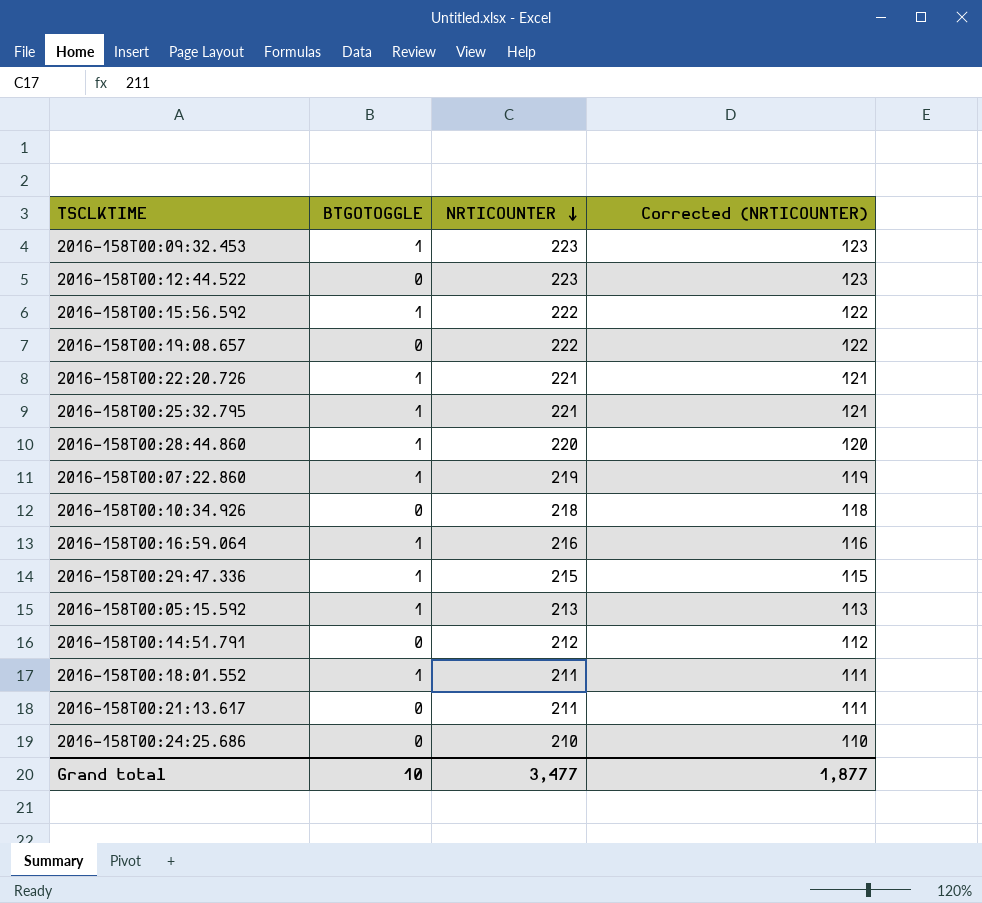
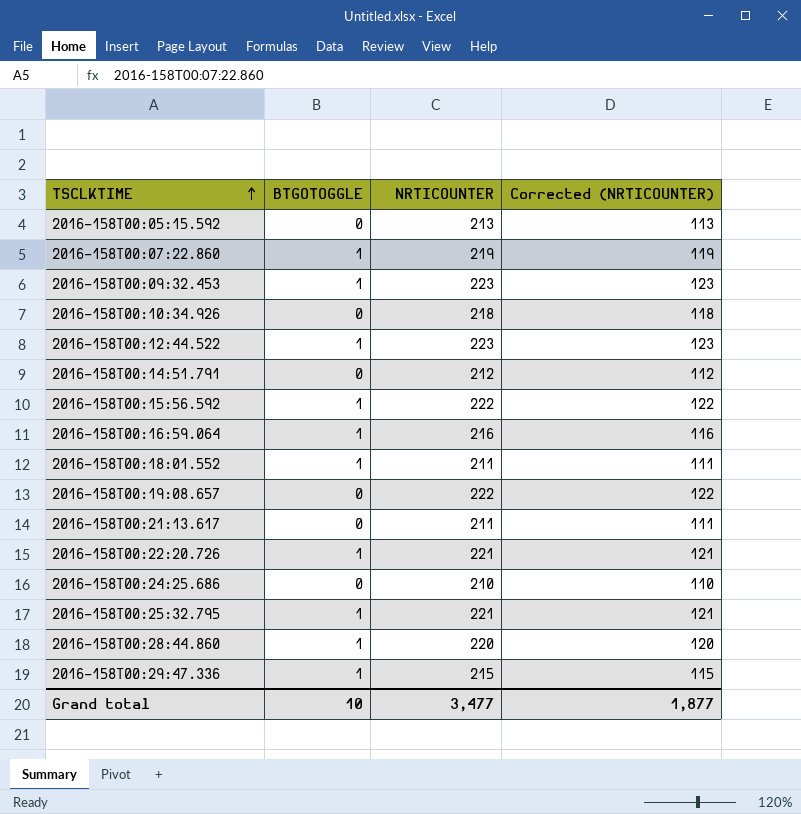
row order: NRTICOUNTER descending -> TSCLKTIME ascending
2016-158T00:05:15.592 | BTGOTOGGLE: 1 -> 0
2016-158T00:12:44.522 | BTGOTOGGLE: 0 -> 1

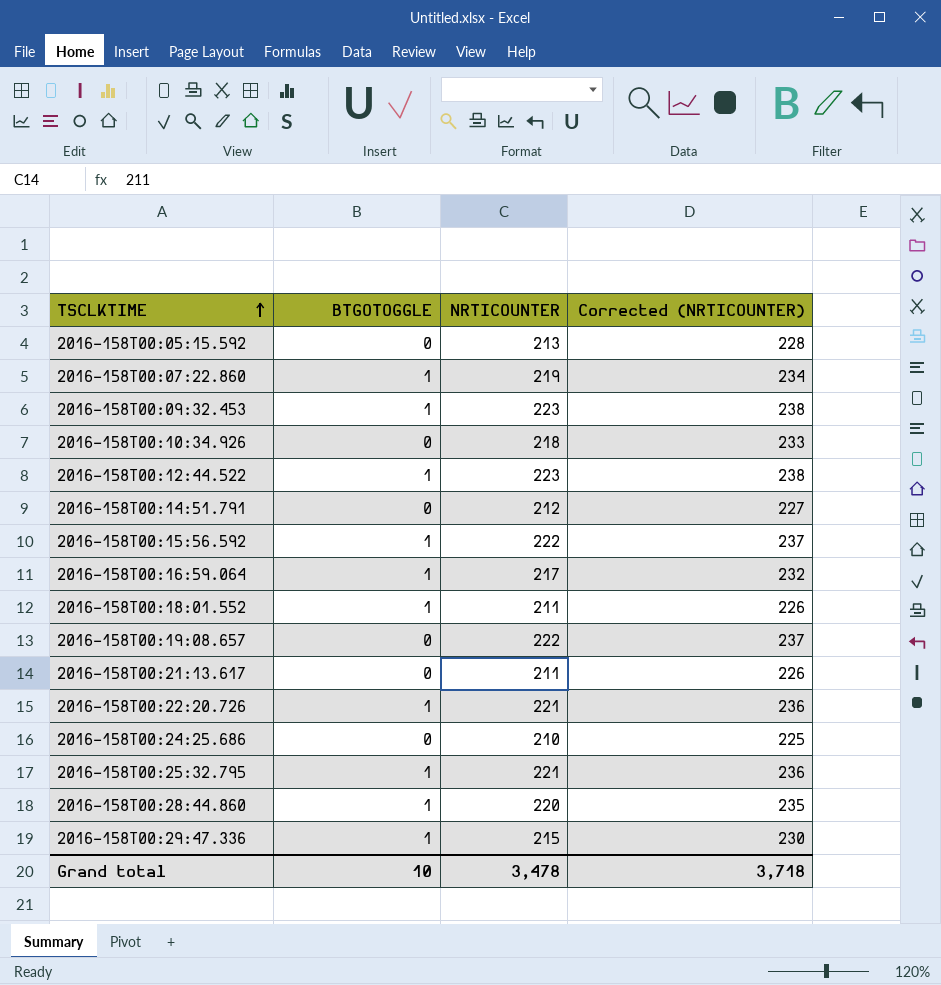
column Corrected (NRTICOUNTER) | formula: [NRTICOUNTER] - 100 -> [NRTICOUNTER] + 15
2016-158T00:16:59.064 | NRTICOUNTER: 216 -> 217
Grand total | NRTICOUNTER: 3,477 -> 3,478
Grand total | Corrected (NRTICOUNTER): 1,877 -> 3,718

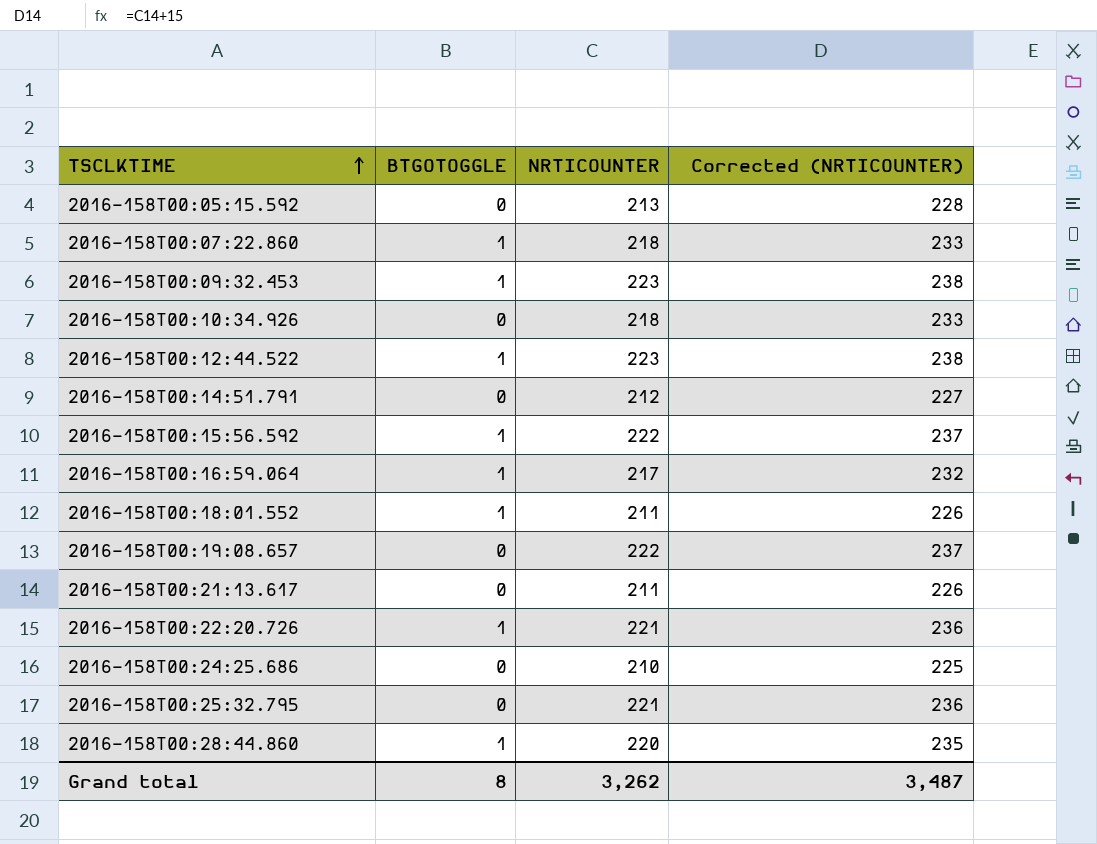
row 2016-158T00:29:47.336: 1 | 215 | 230 -> none
2016-158T00:07:22.860 | NRTICOUNTER: 219 -> 218
2016-158T00:07:22.860 | Corrected (NRTICOUNTER): 234 -> 233
2016-158T00:25:32.795 | BTGOTOGGLE: 1 -> 0
Grand total | BTGOTOGGLE: 10 -> 8
Grand total | NRTICOUNTER: 3,478 -> 3,262
Grand total | Corrected (NRTICOUNTER): 3,718 -> 3,487

